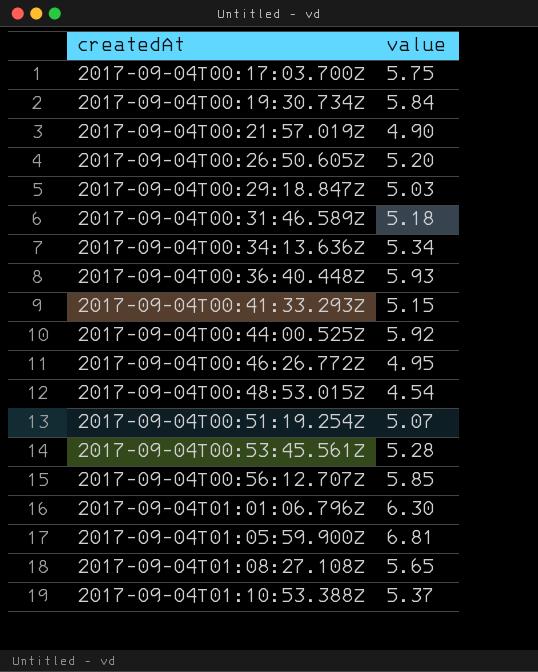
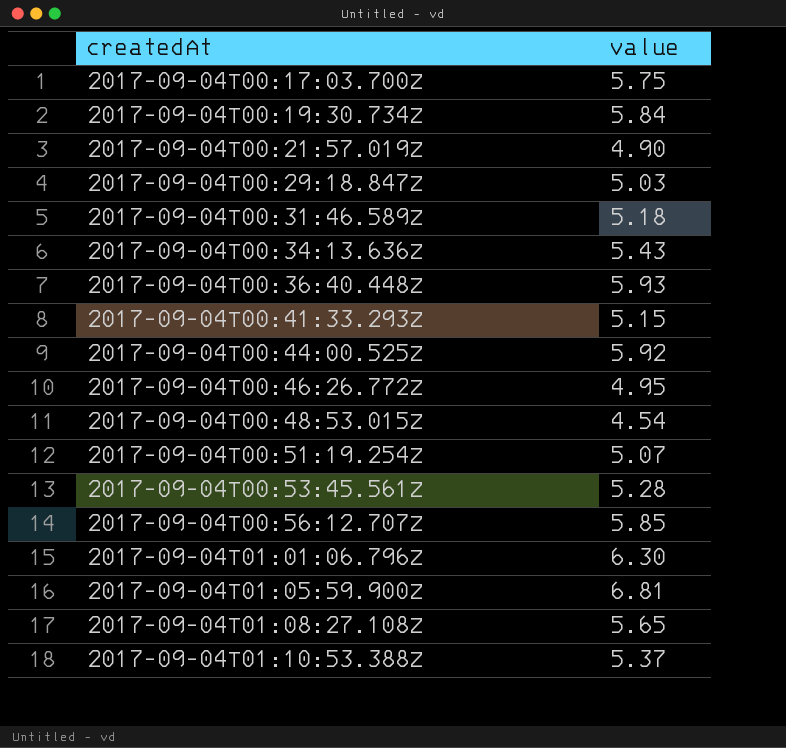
row 2017-09-04T00:26:50.605Z: 5.20 -> none
2017-09-04T00:34:13.636Z | value: 5.34 -> 5.43

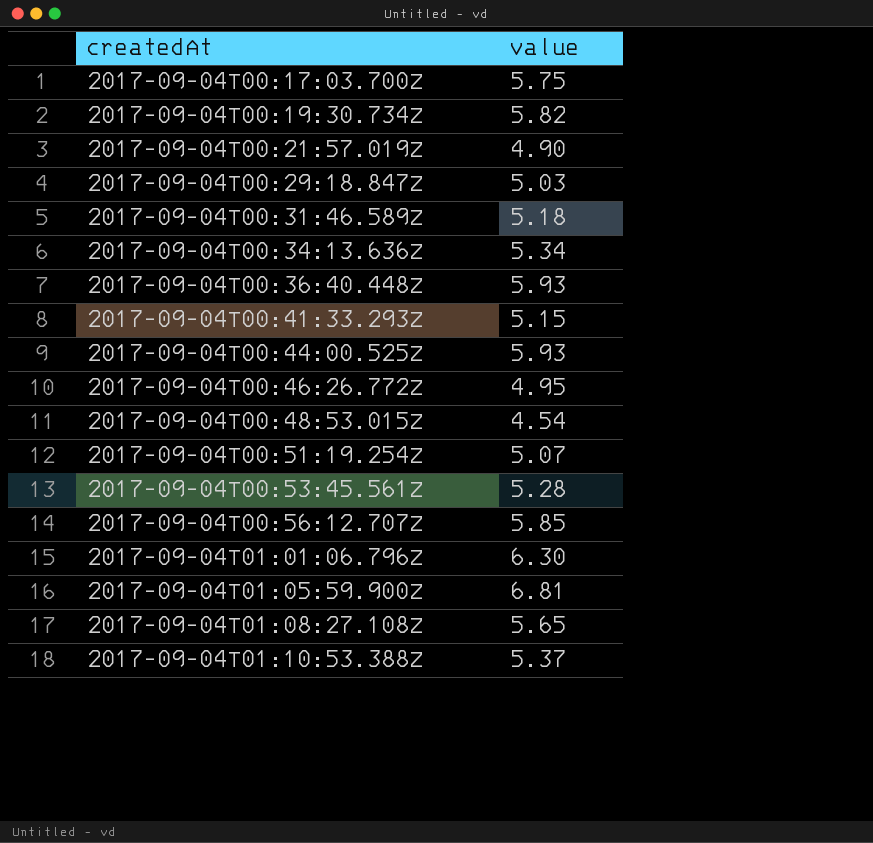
2017-09-04T00:19:30.734Z | value: 5.84 -> 5.82
2017-09-04T00:34:13.636Z | value: 5.43 -> 5.34
2017-09-04T00:44:00.525Z | value: 5.92 -> 5.93

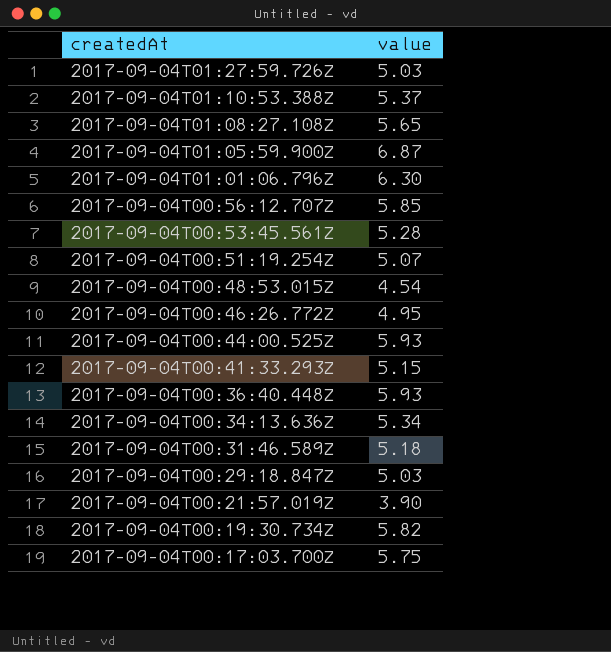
row order: createdAt ascending -> createdAt descending
row 2017-09-04T01:27:59.726Z: none -> 5.03
2017-09-04T01:05:59.900Z | value: 6.81 -> 6.87
2017-09-04T00:21:57.019Z | value: 4.90 -> 3.90

